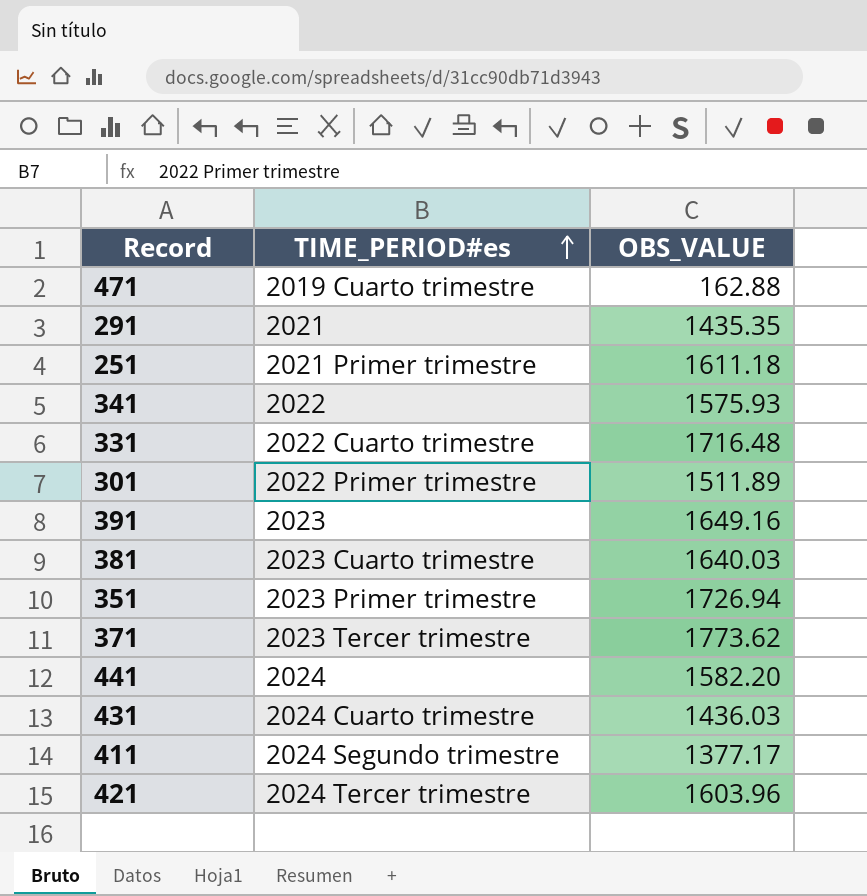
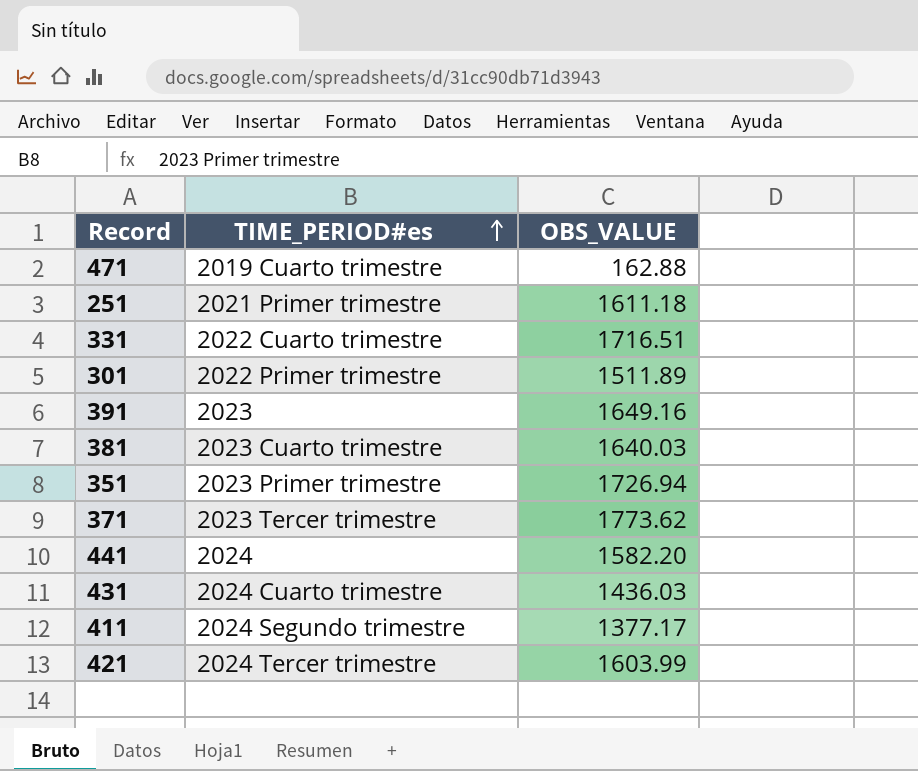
row 291: 2021 | 1435.35 -> none
row 341: 2022 | 1575.93 -> none
331 | OBS_VALUE: 1716.48 -> 1716.51
421 | OBS_VALUE: 1603.96 -> 1603.99

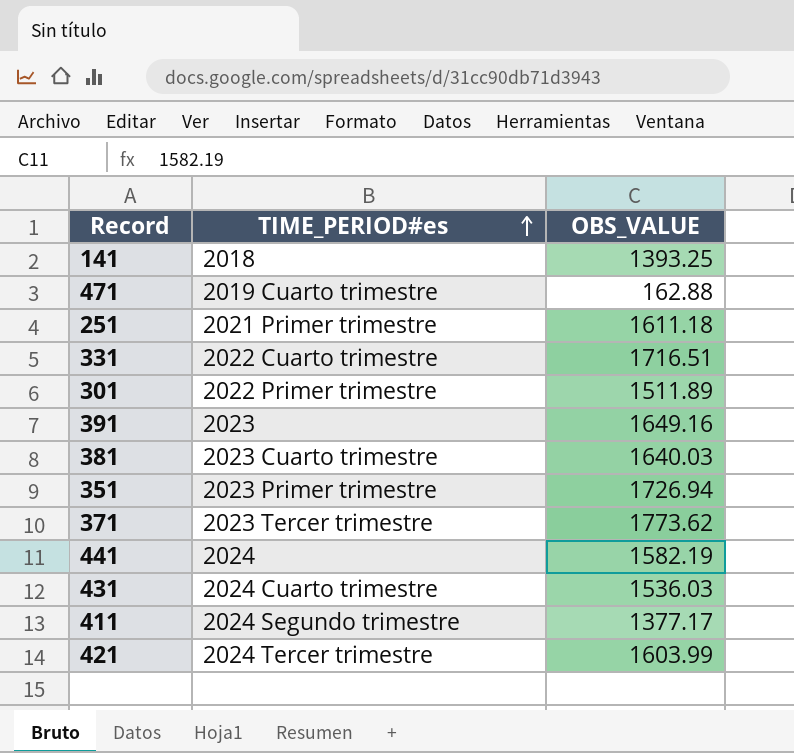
row 141: none -> 2018 | 1393.25
441 | OBS_VALUE: 1582.20 -> 1582.19
431 | OBS_VALUE: 1436.03 -> 1536.03

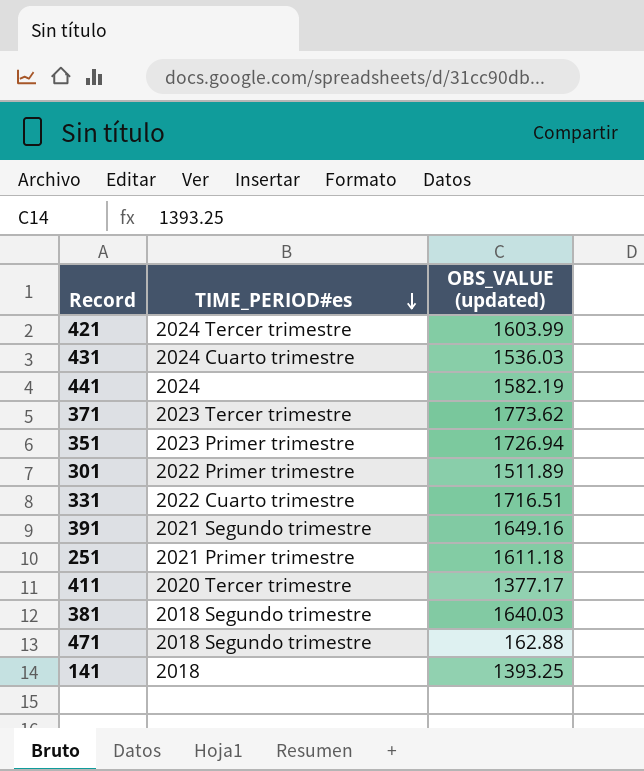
row order: TIME_PERIOD#es ascending -> TIME_PERIOD#es descending
column name: OBS_VALUE -> OBS_VALUE (updated)
391 | TIME_PERIOD#es: 2023 -> 2021 Segundo trimestre
411 | TIME_PERIOD#es: 2024 Segundo trimestre -> 2020 Tercer trimestre
381 | TIME_PERIOD#es: 2023 Cuarto trimestre -> 2018 Segundo trimestre
471 | TIME_PERIOD#es: 2019 Cuarto trimestre -> 2018 Segundo trimestre

